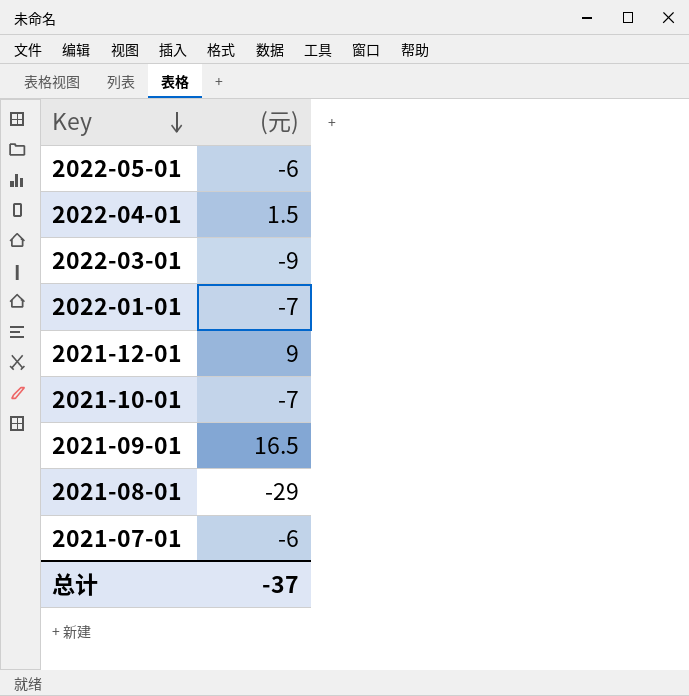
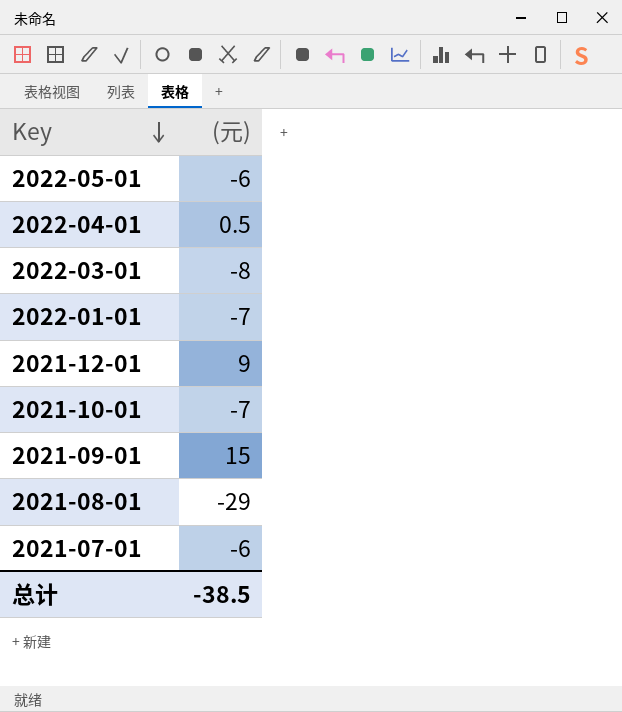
2022-04-01 | (元): 1.5 -> 0.5
2022-03-01 | (元): -9 -> -8
2021-09-01 | (元): 16.5 -> 15
总计 | (元): -37 -> -38.5

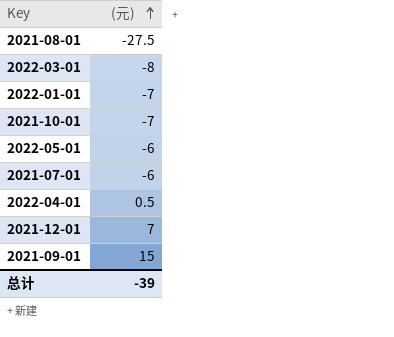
row order: Key descending -> (元) ascending
2021-08-01 | (元): -29 -> -27.5
2021-12-01 | (元): 9 -> 7
总计 | (元): -38.5 -> -39

